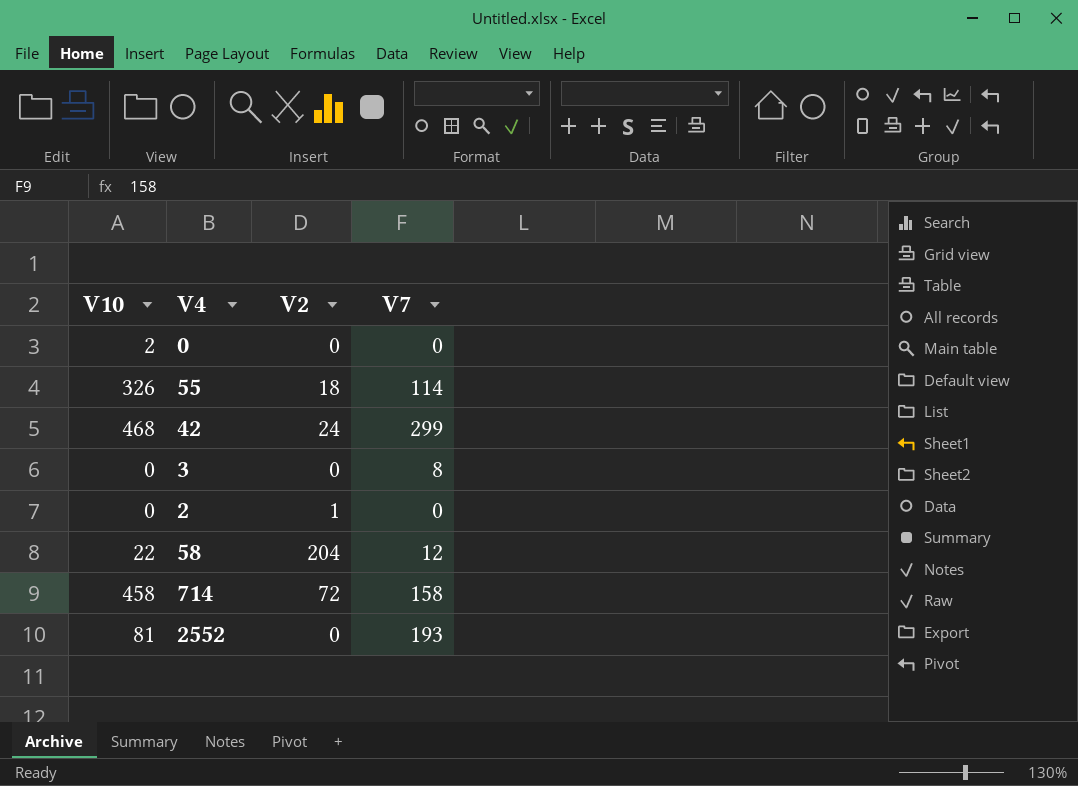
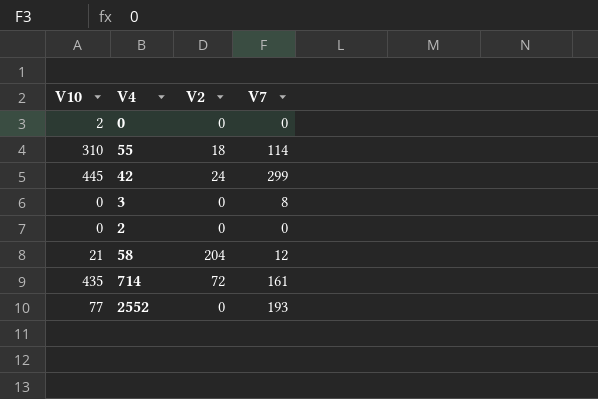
55 | V10: 326 -> 310
42 | V10: 468 -> 445
2 | V2: 1 -> 0
58 | V10: 22 -> 21
714 | V10: 458 -> 435
714 | V7: 158 -> 161
2552 | V10: 81 -> 77

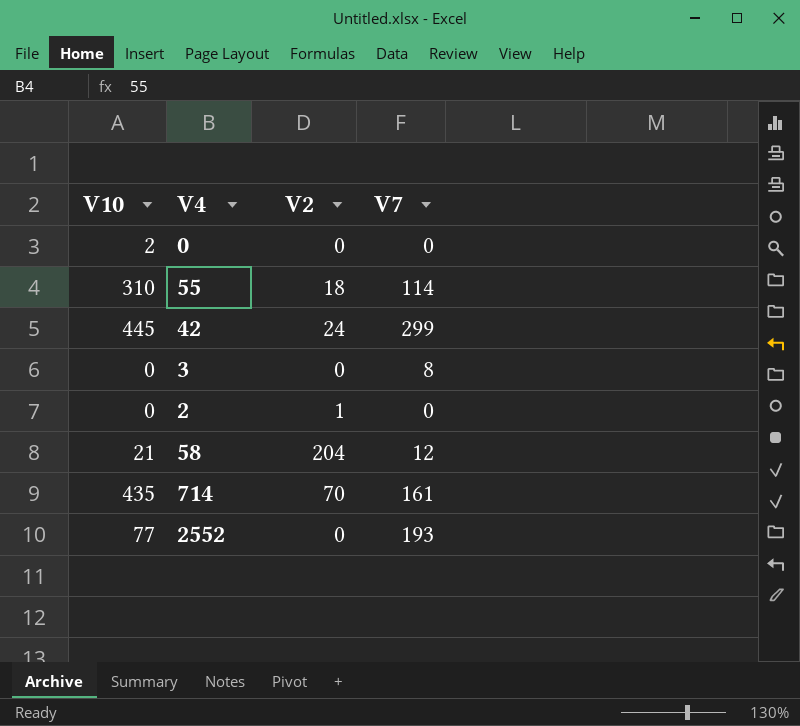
2 | V2: 0 -> 1
714 | V2: 72 -> 70

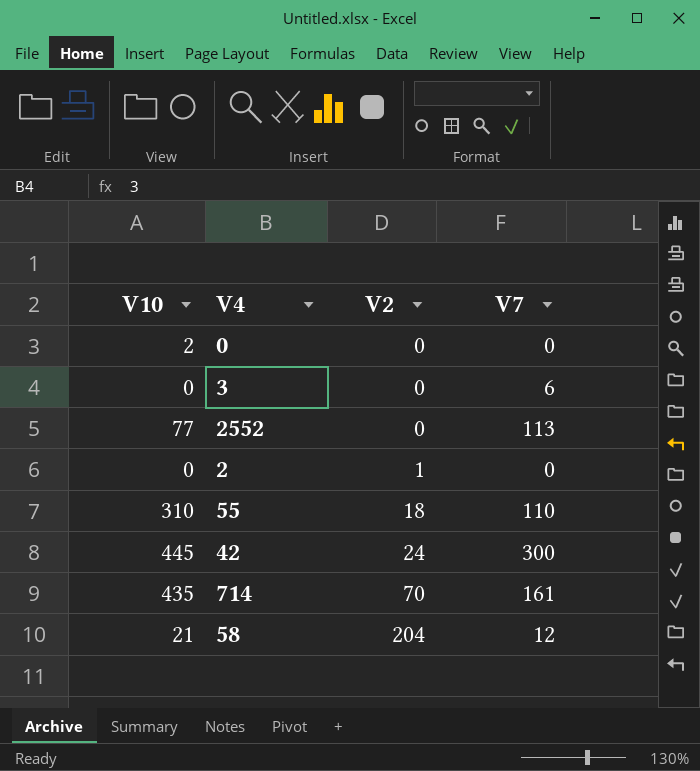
row order: none -> V2 ascending
3 | V7: 8 -> 6
2552 | V7: 193 -> 113
55 | V7: 114 -> 110
42 | V7: 299 -> 300

